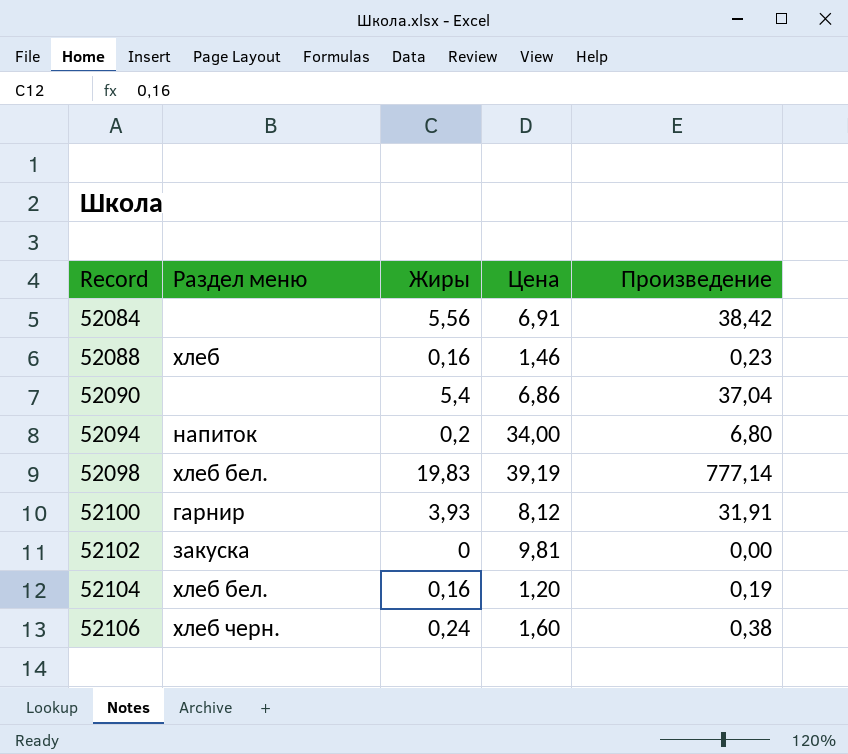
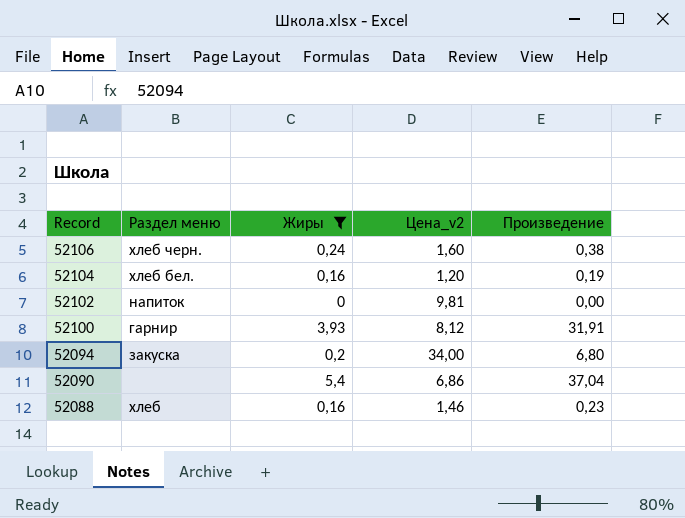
filter: none -> Жиры <= 5,4
row order: Record ascending -> Record descending
column name: Цена -> Цена_v2
52102 | Раздел меню: закуска -> напиток
52094 | Раздел меню: напиток -> закуска

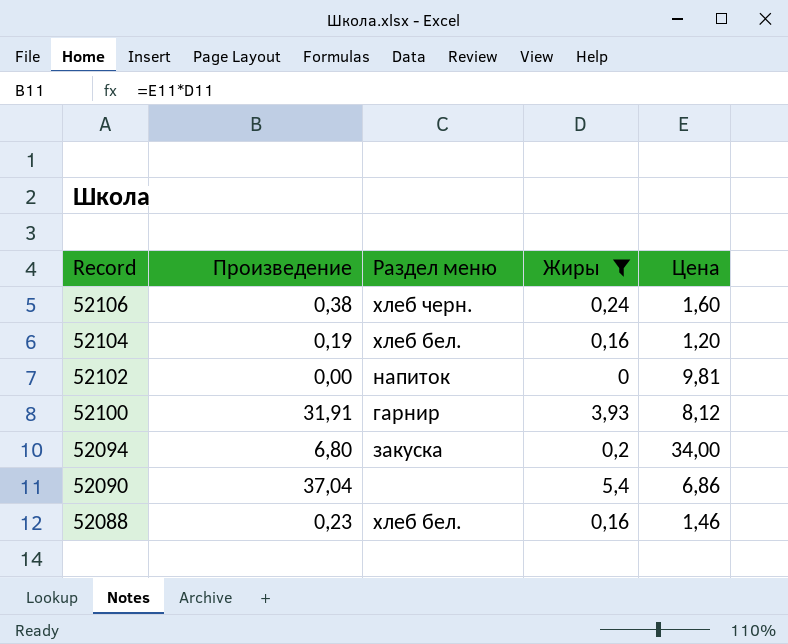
column Произведение | position: 5 -> 2
column name: Цена_v2 -> Цена
52088 | Раздел меню: хлеб -> хлеб бел.

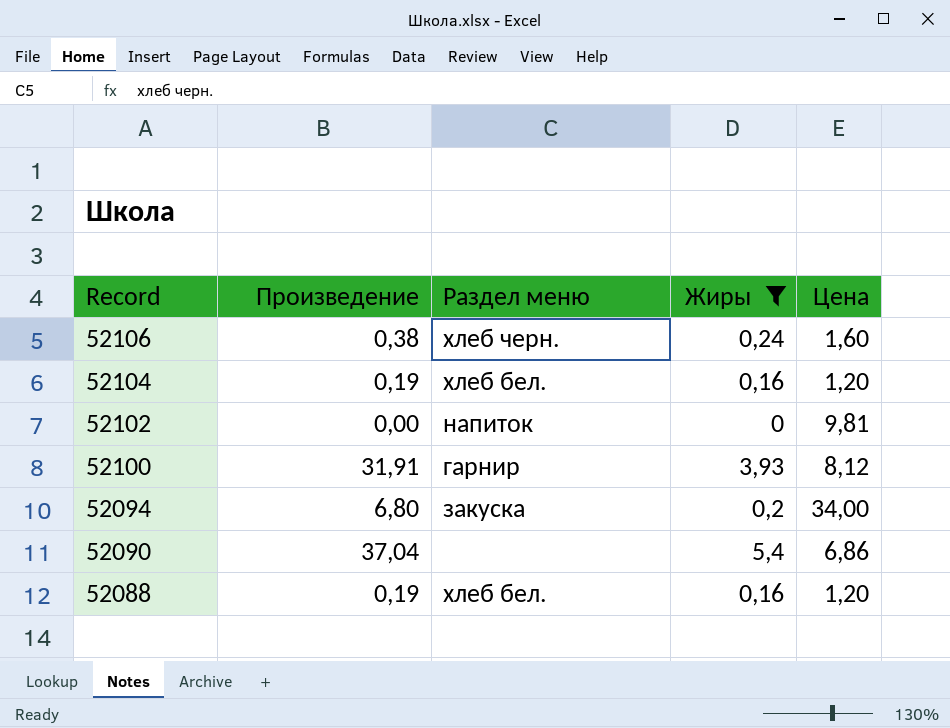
52088 | Произведение: 0,23 -> 0,19
52088 | Цена: 1,46 -> 1,20

